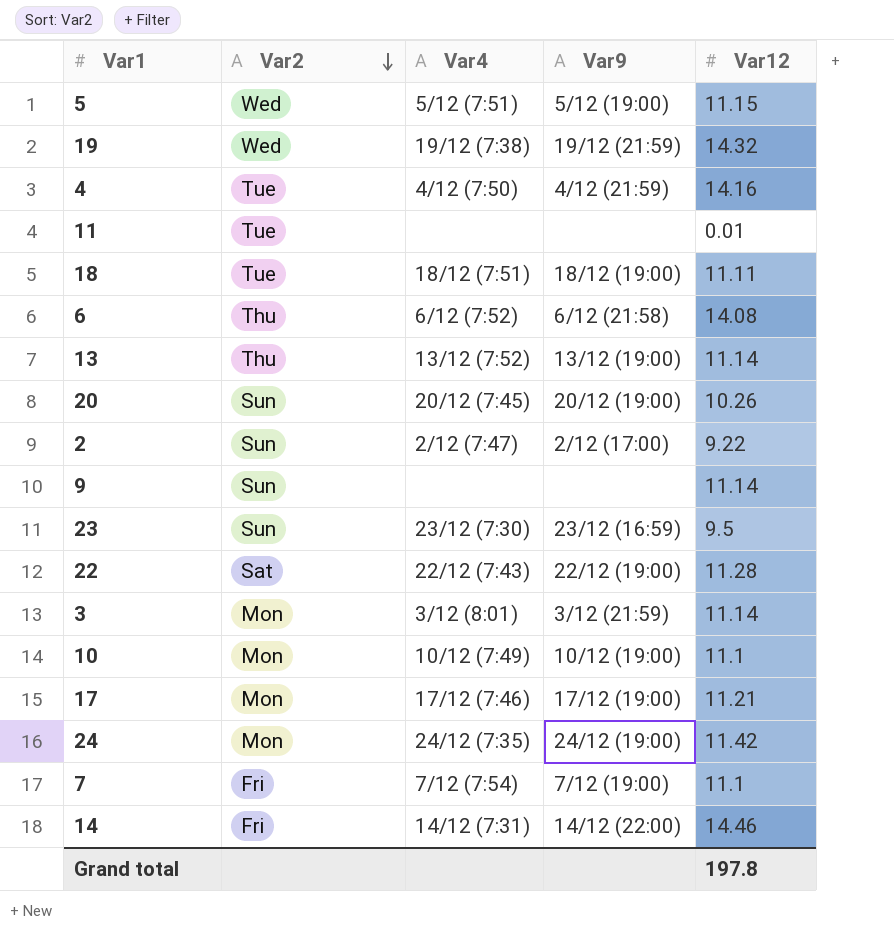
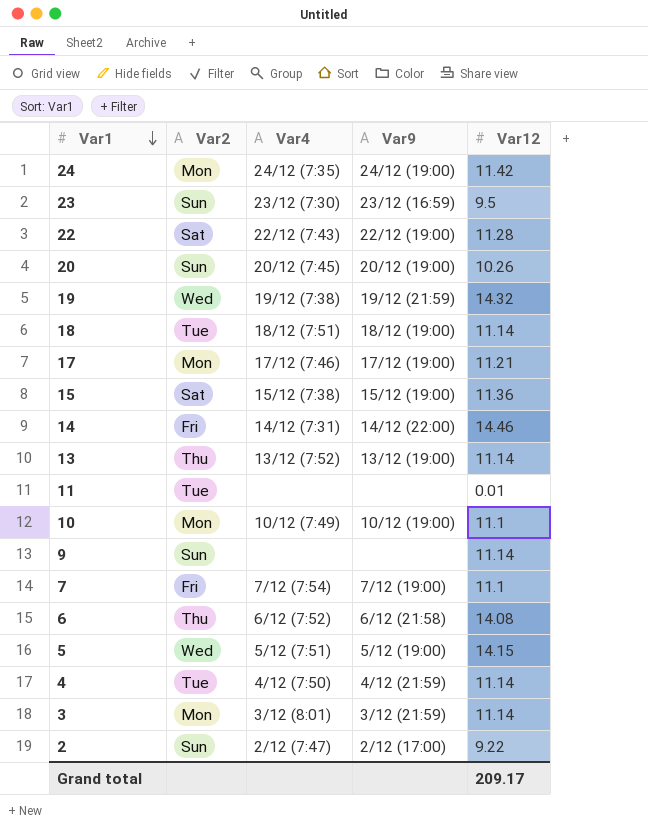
row order: Var2 descending -> Var1 descending
18 | Var12: 11.11 -> 11.14
row 15: none -> Sat | 15/12 (7:38) | 15/12 (19:00) | 11.36
5 | Var12: 11.15 -> 14.15
4 | Var12: 14.16 -> 11.14
Grand total | Var12: 197.8 -> 209.17

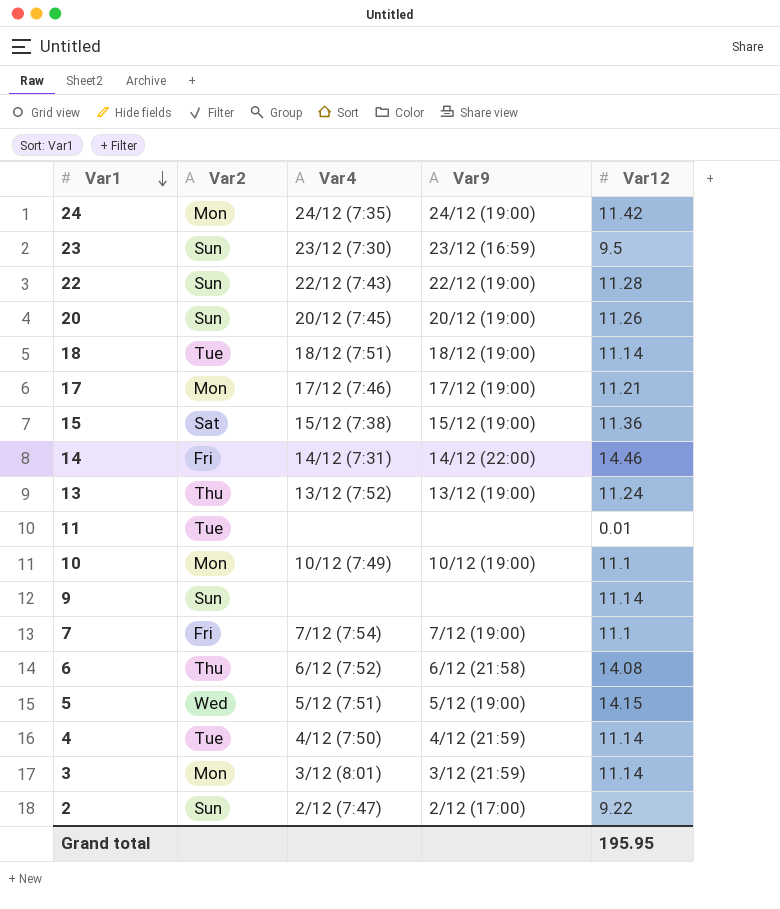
row 19: Wed | 19/12 (7:38) | 19/12 (21:59) | 14.32 -> none
22 | Var2: Sat -> Sun
20 | Var12: 10.26 -> 11.26
13 | Var12: 11.14 -> 11.24
Grand total | Var12: 209.17 -> 195.95

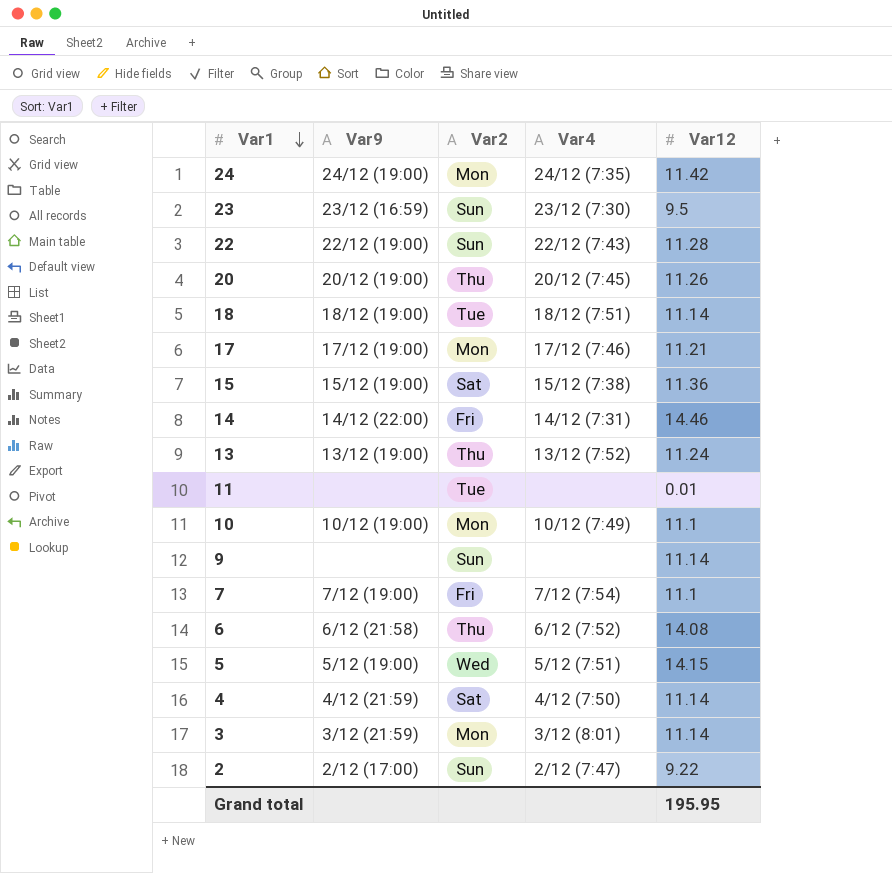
column Var9 | position: 4 -> 2
20 | Var2: Sun -> Thu
4 | Var2: Tue -> Sat

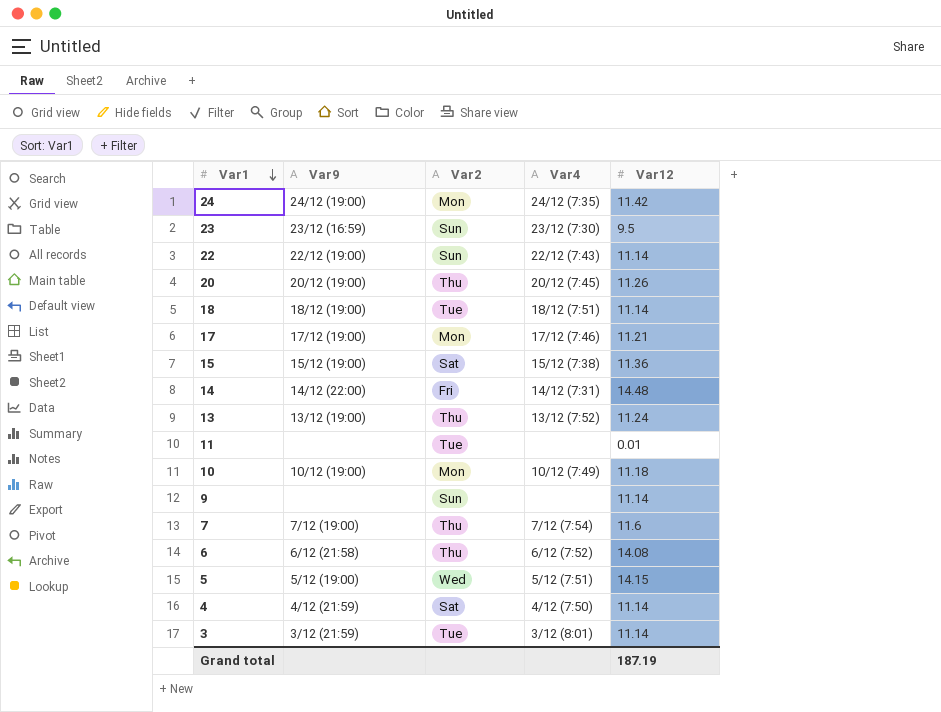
row 2: 2/12 (17:00) | Sun | 2/12 (7:47) | 9.22 -> none
22 | Var12: 11.28 -> 11.14
14 | Var12: 14.46 -> 14.48
10 | Var12: 11.1 -> 11.18
7 | Var2: Fri -> Thu
7 | Var12: 11.1 -> 11.6
3 | Var2: Mon -> Tue
Grand total | Var12: 195.95 -> 187.19

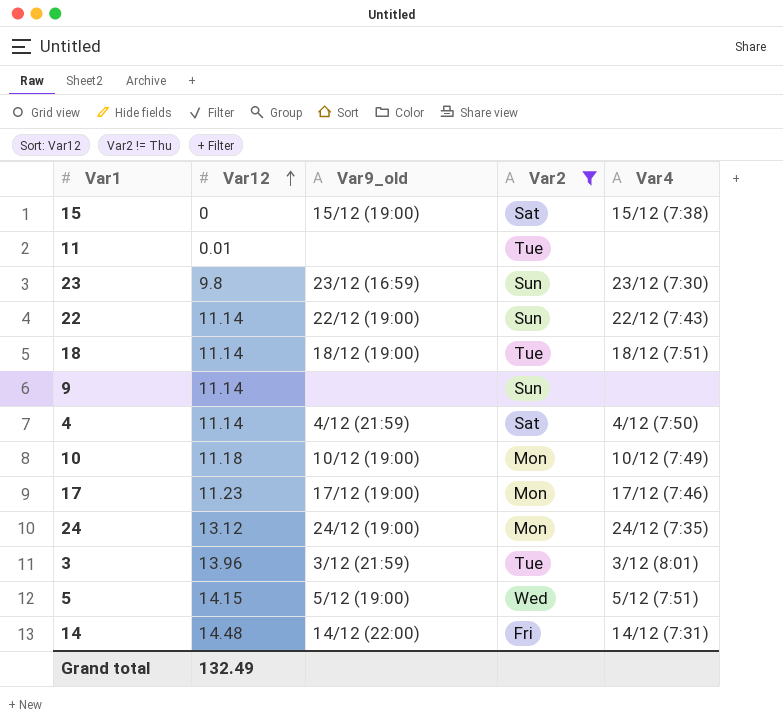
filter: none -> Var2 != Thu
row order: Var1 descending -> Var12 ascending
column Var12 | position: 5 -> 2
column name: Var9 -> Var9_old
15 | Var12: 11.36 -> 0
23 | Var12: 9.5 -> 9.8
17 | Var12: 11.21 -> 11.23
24 | Var12: 11.42 -> 13.12
3 | Var12: 11.14 -> 13.96
Grand total | Var12: 187.19 -> 132.49

